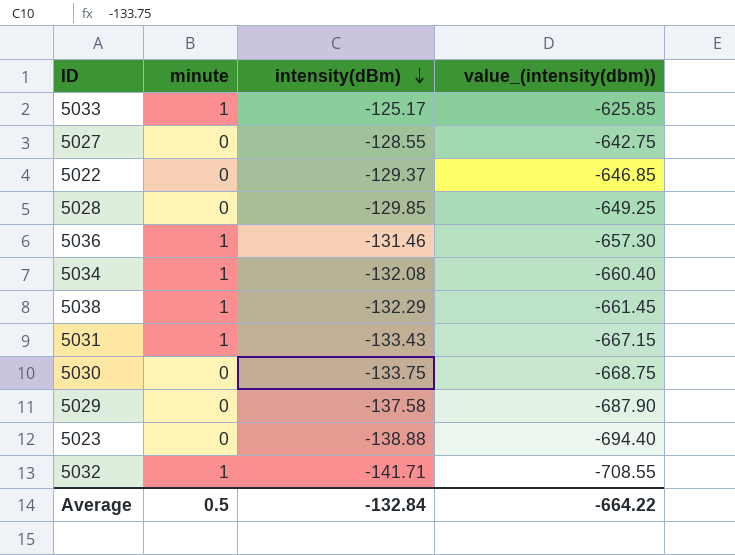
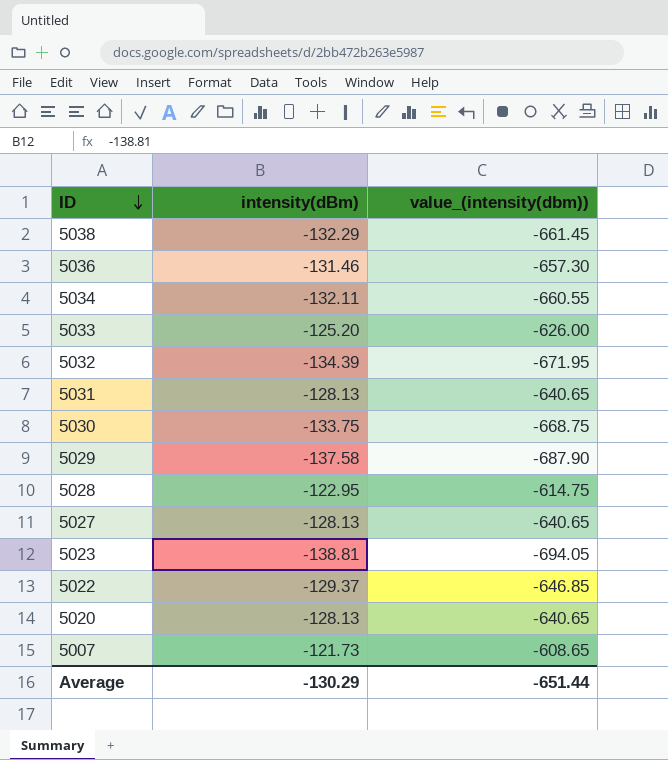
row order: intensity(dBm) descending -> ID descending
column minute | position: 2 -> none
5034 | intensity(dBm): -132.08 -> -132.11
5034 | value_(intensity(dbm)): -660.40 -> -660.55
5033 | intensity(dBm): -125.17 -> -125.20
5033 | value_(intensity(dbm)): -625.85 -> -626.00
5032 | intensity(dBm): -141.71 -> -134.39
5032 | value_(intensity(dbm)): -708.55 -> -671.95
5031 | intensity(dBm): -133.43 -> -128.13
5031 | value_(intensity(dbm)): -667.15 -> -640.65
5028 | intensity(dBm): -129.85 -> -122.95
5028 | value_(intensity(dbm)): -649.25 -> -614.75
5027 | intensity(dBm): -128.55 -> -128.13
5027 | value_(intensity(dbm)): -642.75 -> -640.65
5023 | intensity(dBm): -138.88 -> -138.81
5023 | value_(intensity(dbm)): -694.40 -> -694.05
row 5020: none -> -128.13 | -640.65
row 5007: none -> -121.73 | -608.65
Average | intensity(dBm): -132.84 -> -130.29
Average | value_(intensity(dbm)): -664.22 -> -651.44

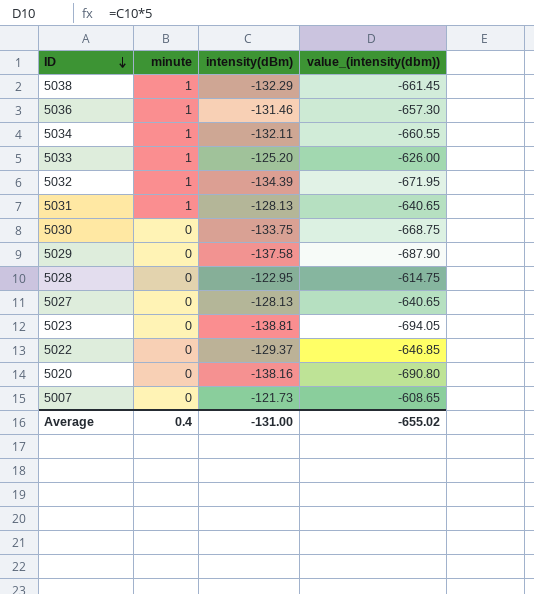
column minute | position: none -> 2
5020 | intensity(dBm): -128.13 -> -138.16
5020 | value_(intensity(dbm)): -640.65 -> -690.80
Average | intensity(dBm): -130.29 -> -131.00
Average | value_(intensity(dbm)): -651.44 -> -655.02

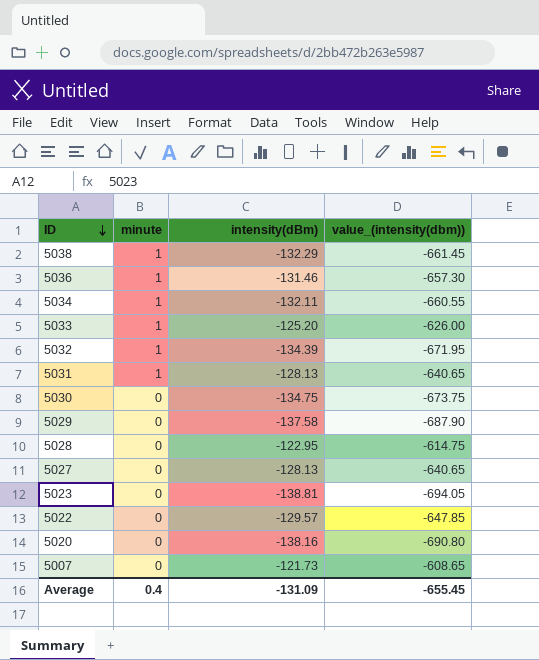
5030 | intensity(dBm): -133.75 -> -134.75
5030 | value_(intensity(dbm)): -668.75 -> -673.75
5022 | intensity(dBm): -129.37 -> -129.57
5022 | value_(intensity(dbm)): -646.85 -> -647.85
Average | intensity(dBm): -131.00 -> -131.09
Average | value_(intensity(dbm)): -655.02 -> -655.45

